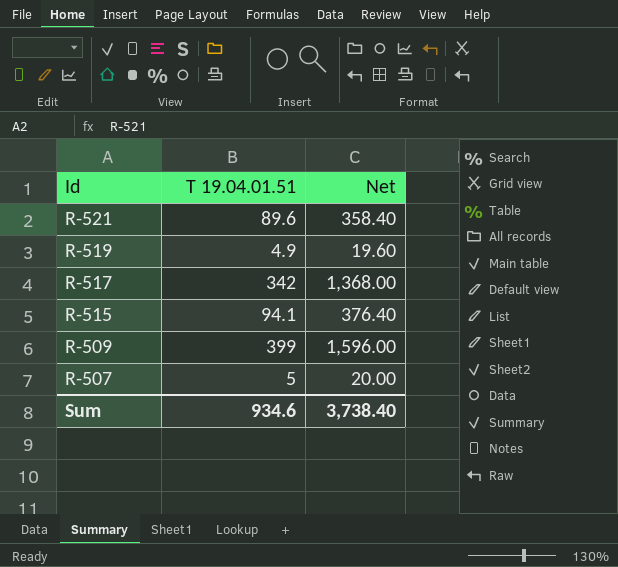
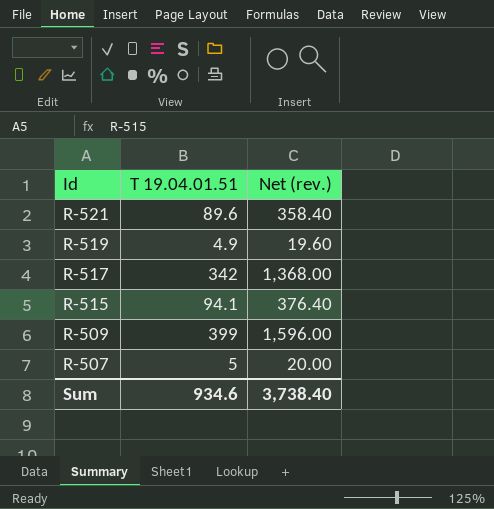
column name: Net -> Net (rev.)

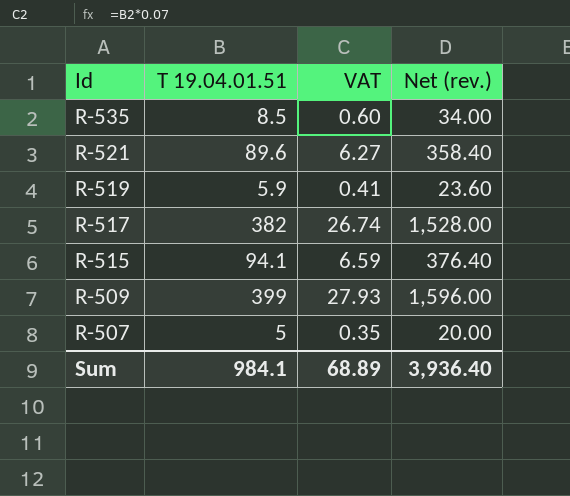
column VAT | formula: none -> [T 19.04.01.51] * 0.07
row R-535: none -> 8.5 | 0.60 | 34.00
R-519 | T 19.04.01.51: 4.9 -> 5.9
R-519 | Net (rev.): 19.60 -> 23.60
R-517 | T 19.04.01.51: 342 -> 382
R-517 | Net (rev.): 1,368.00 -> 1,528.00
Sum | T 19.04.01.51: 934.6 -> 984.1
Sum | Net (rev.): 3,738.40 -> 3,936.40

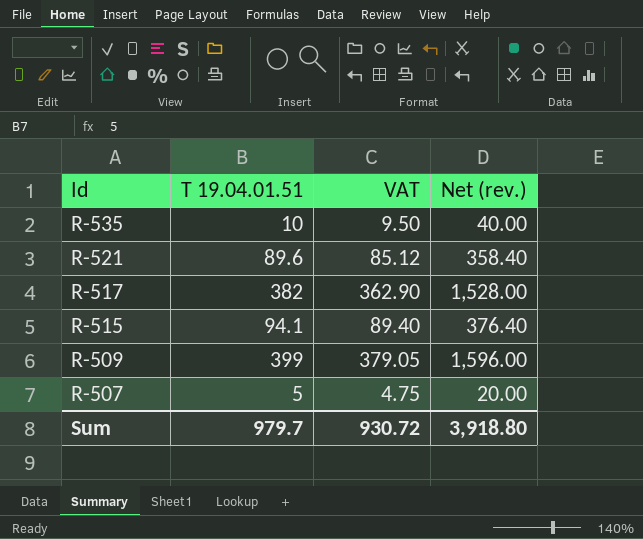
column VAT | formula: [T 19.04.01.51] * 0.07 -> [T 19.04.01.51] * 0.95
row R-519: 5.9 | 0.41 | 23.60 -> none
R-535 | T 19.04.01.51: 8.5 -> 10
R-535 | Net (rev.): 34.00 -> 40.00
Sum | T 19.04.01.51: 984.1 -> 979.7
Sum | VAT: 68.89 -> 930.72
Sum | Net (rev.): 3,936.40 -> 3,918.80

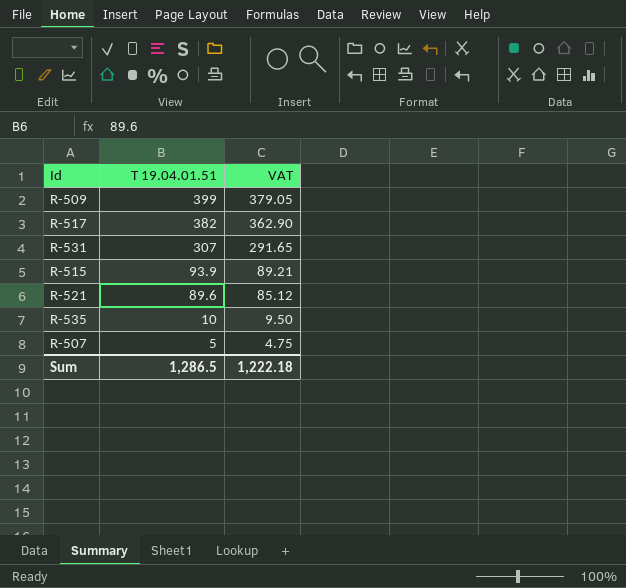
row order: Id descending -> T 19.04.01.51 descending
column Net (rev.) | formula: [T 19.04.01.51] * 4 -> none
row R-531: none -> 307 | 291.65
R-515 | T 19.04.01.51: 94.1 -> 93.9
R-515 | VAT: 89.40 -> 89.21
Sum | T 19.04.01.51: 979.7 -> 1,286.5
Sum | VAT: 930.72 -> 1,222.18

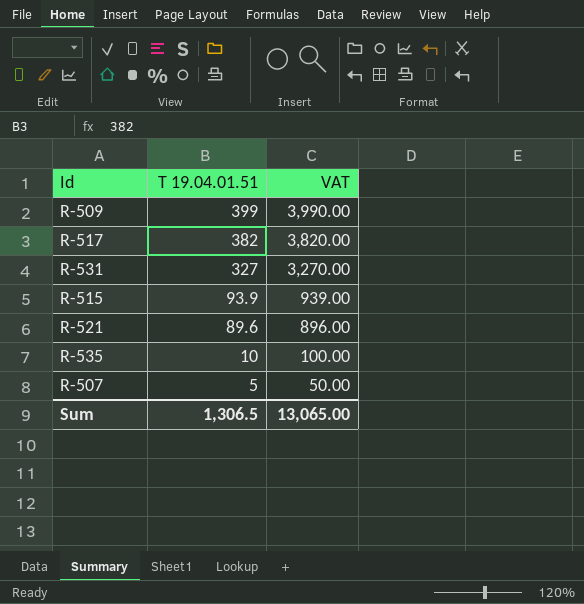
column VAT | formula: [T 19.04.01.51] * 0.95 -> [T 19.04.01.51] * 10
R-531 | T 19.04.01.51: 307 -> 327
Sum | T 19.04.01.51: 1,286.5 -> 1,306.5
Sum | VAT: 1,222.18 -> 13,065.00

